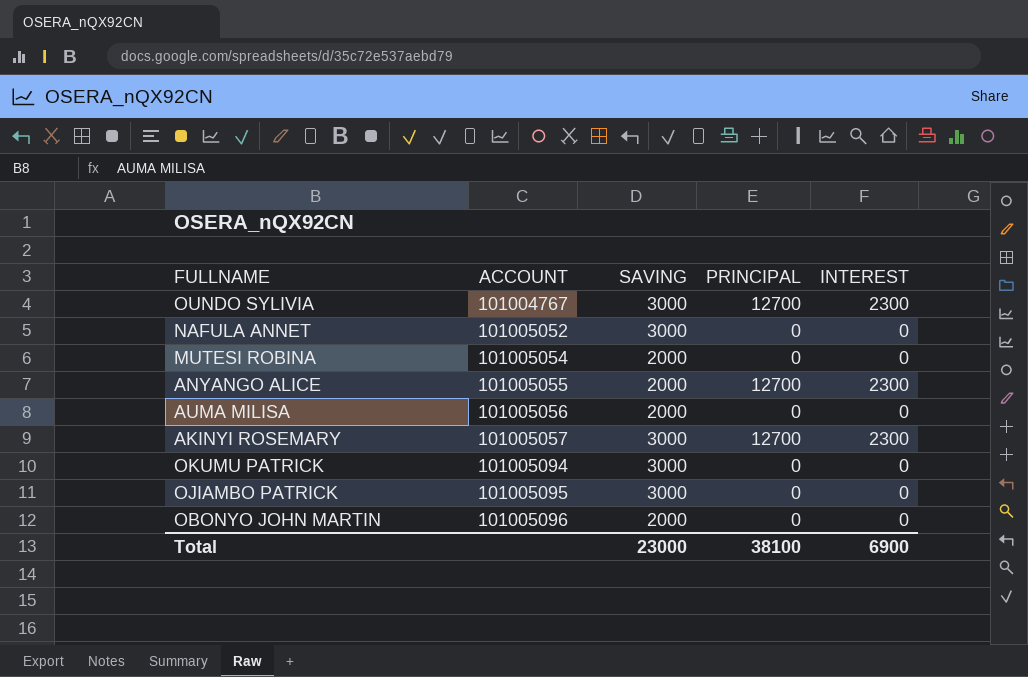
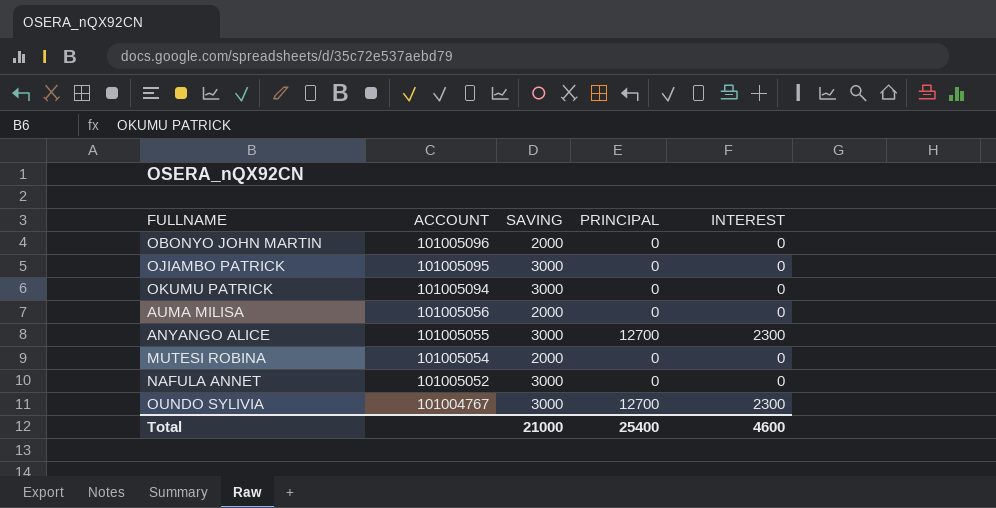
row order: ACCOUNT ascending -> ACCOUNT descending
row AKINYI ROSEMARY: 101005057 | 3000 | 12700 | 2300 -> none
ANYANGO ALICE | SAVING: 2000 -> 3000
Total | SAVING: 23000 -> 21000
Total | PRINCIPAL: 38100 -> 25400
Total | INTEREST: 6900 -> 4600

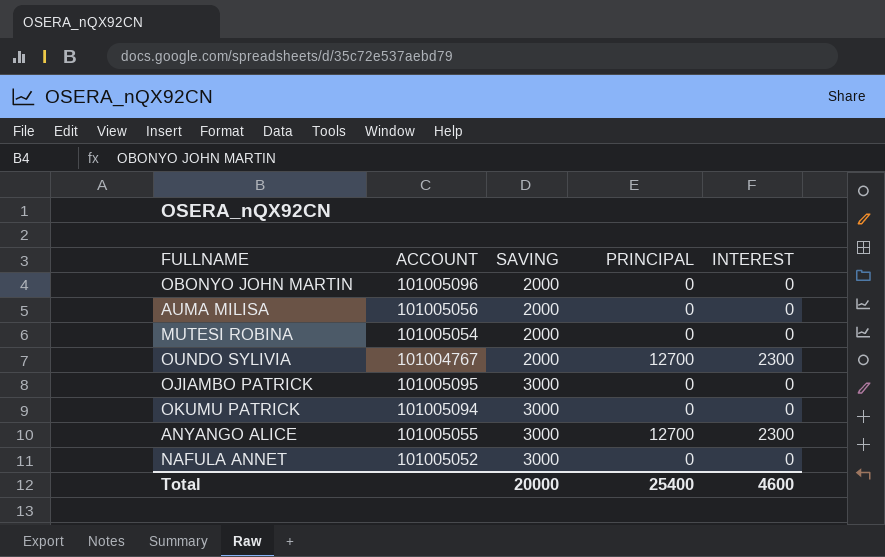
row order: ACCOUNT descending -> SAVING ascending
OUNDO SYLIVIA | SAVING: 3000 -> 2000
Total | SAVING: 21000 -> 20000

